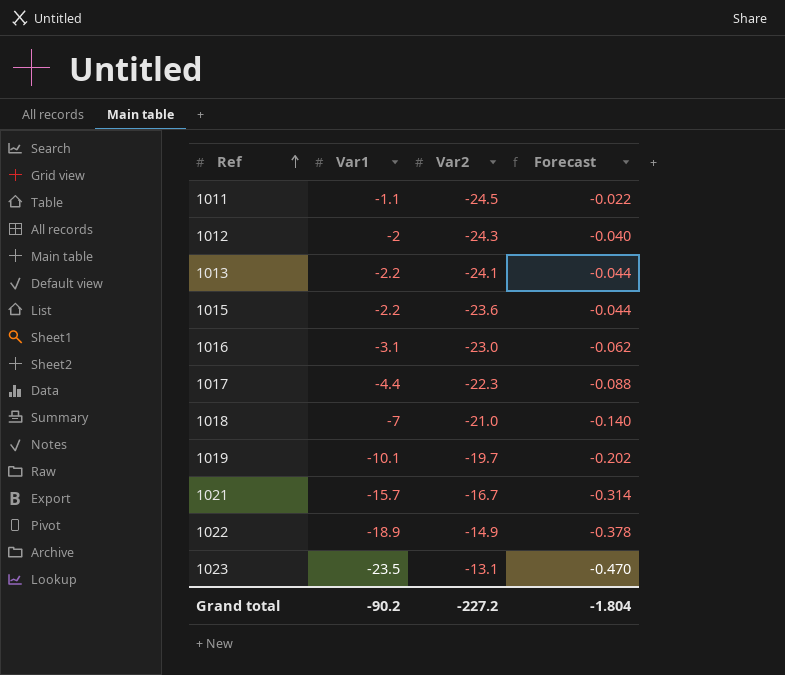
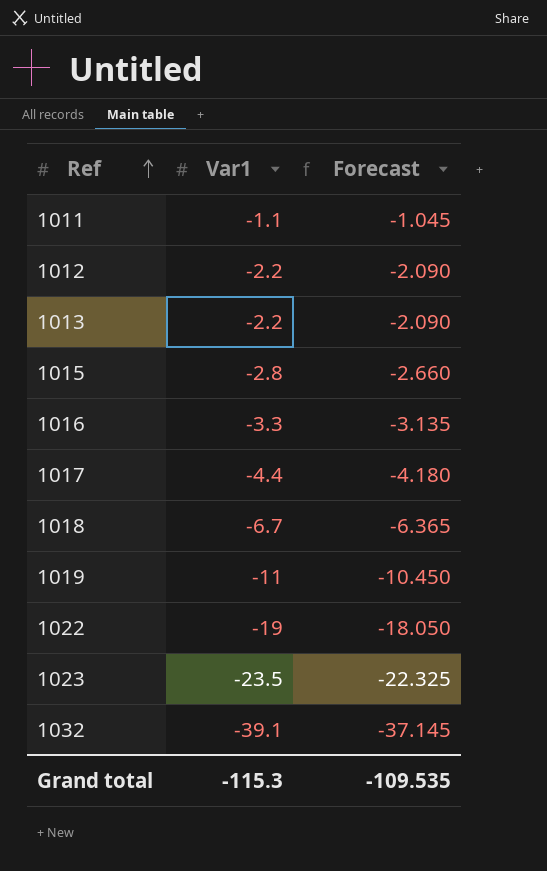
column Var2 | position: 3 -> none
column Forecast | formula: [Var1] * 0.02 -> [Var1] * 0.95
row 1021: -15.7 | -16.7 | -0.314 -> none
1012 | Var1: -2 -> -2.2
1015 | Var1: -2.2 -> -2.8
1016 | Var1: -3.1 -> -3.3
1018 | Var1: -7 -> -6.7
1019 | Var1: -10.1 -> -11
1022 | Var1: -18.9 -> -19
row 1032: none -> -39.1 | -37.145
Grand total | Var1: -90.2 -> -115.3
Grand total | Forecast: -1.804 -> -109.535

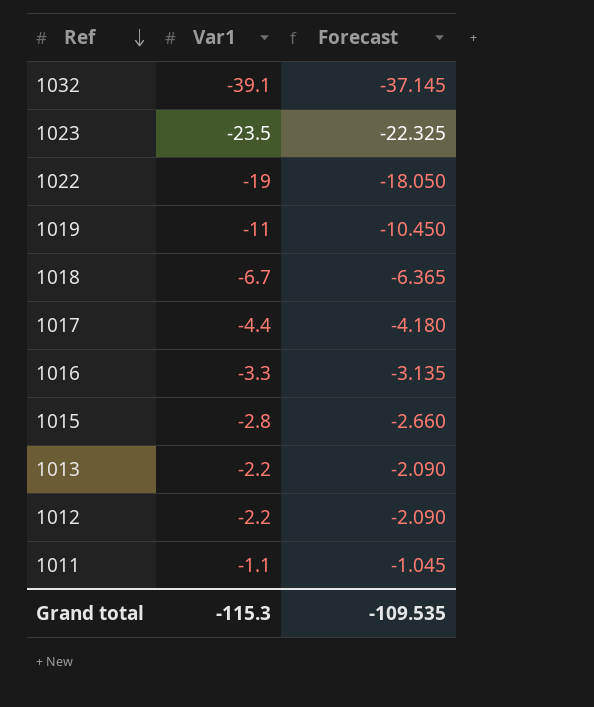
row order: Ref ascending -> Ref descending

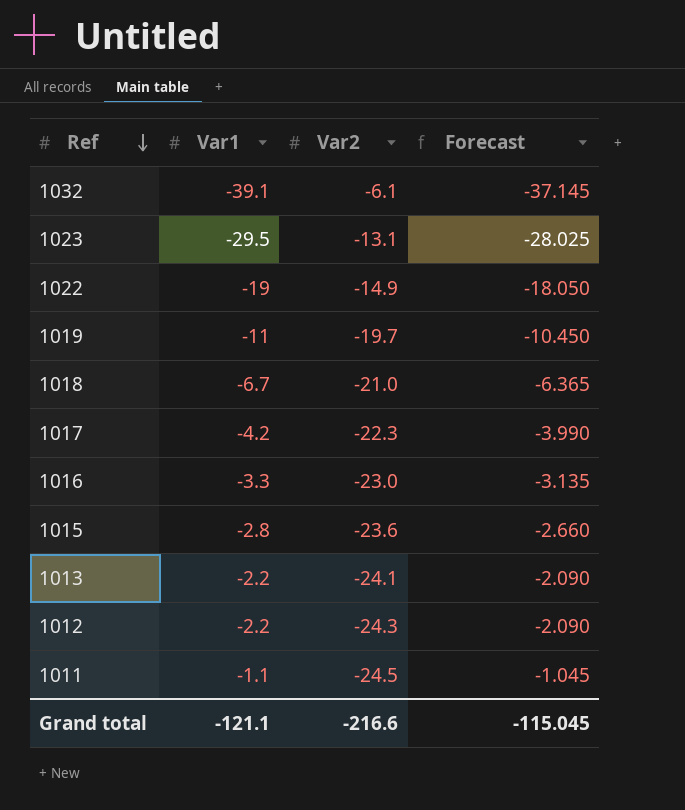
column Var2 | position: none -> 3
1023 | Var1: -23.5 -> -29.5
1023 | Forecast: -22.325 -> -28.025
1017 | Var1: -4.4 -> -4.2
1017 | Forecast: -4.180 -> -3.990
Grand total | Var1: -115.3 -> -121.1
Grand total | Forecast: -109.535 -> -115.045

